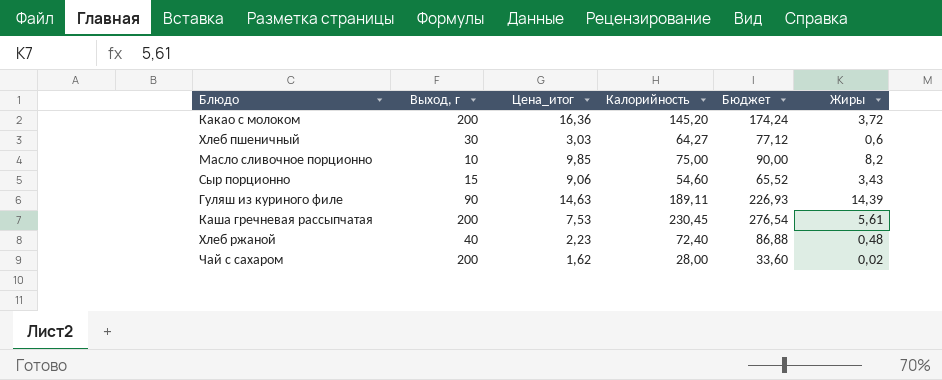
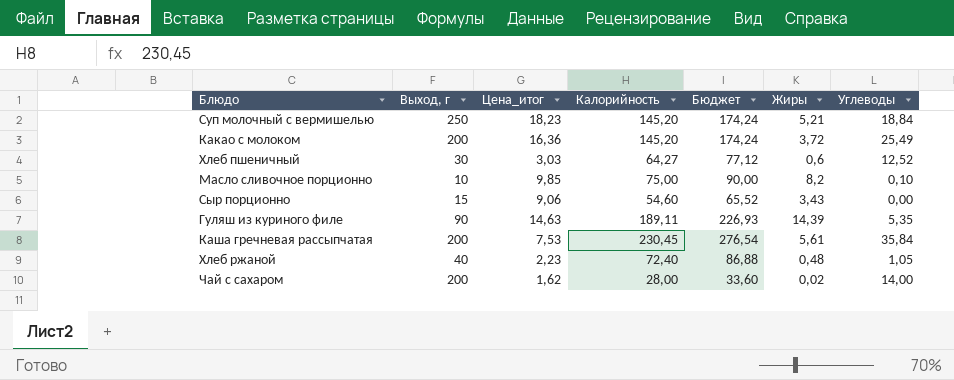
column Углеводы | position: none -> 7
row Суп молочный с вермишелью: none -> 250 | 18,23 | 145,20 | 174,24 | 5,21 | 18,84

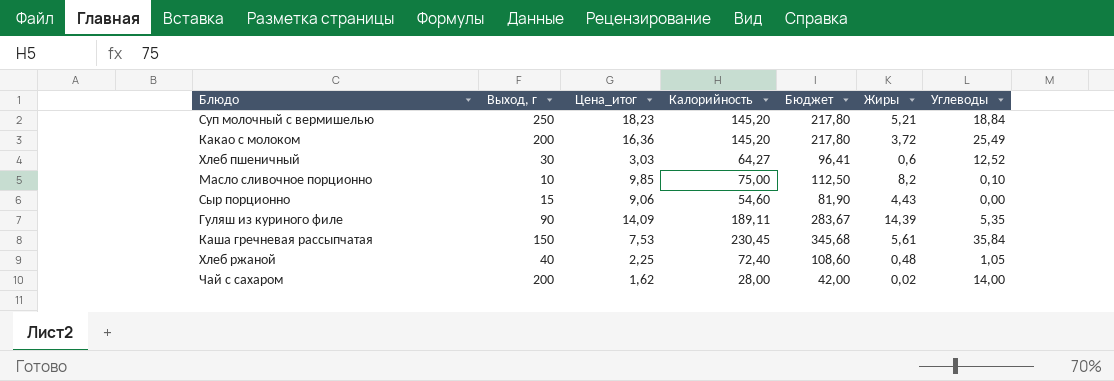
column Бюджет | formula: [Калорийность] * 1,2 -> [Калорийность] * 1,5
Сыр порционно | Жиры: 3,43 -> 4,43
Гуляш из куриного филе | Цена_итог: 14,63 -> 14,09
Каша гречневая рассыпчатая | Выход, г: 200 -> 150
Хлеб ржаной | Цена_итог: 2,23 -> 2,25

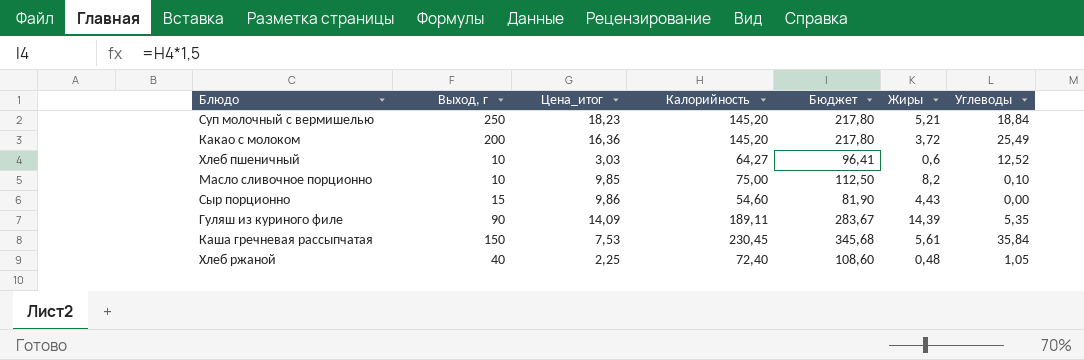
row Чай с сахаром: 200 | 1,62 | 28,00 | 42,00 | 0,02 | 14,00 -> none
Хлеб пшеничный | Выход, г: 30 -> 10
Сыр порционно | Цена_итог: 9,06 -> 9,86

